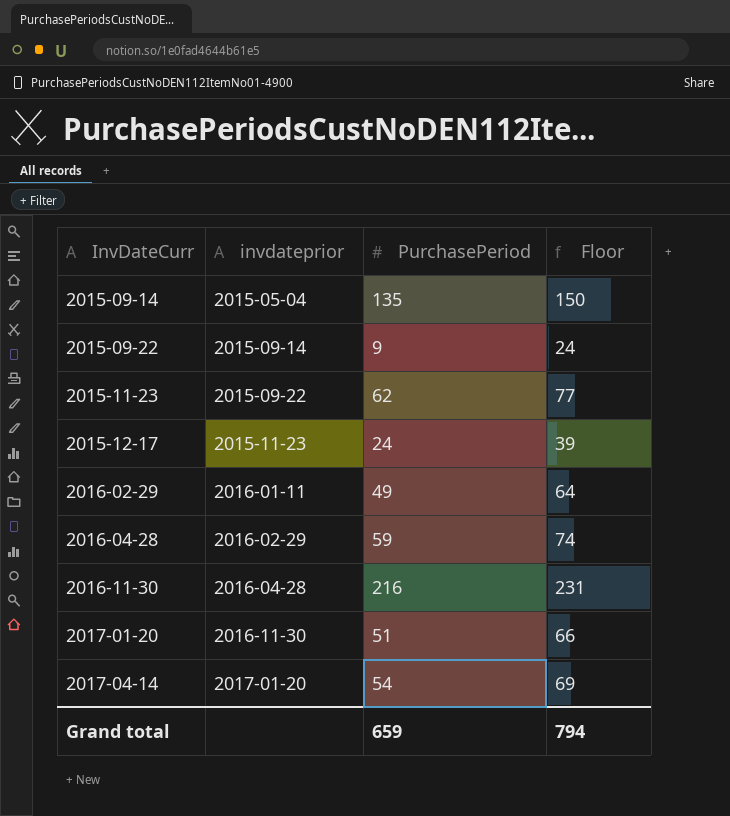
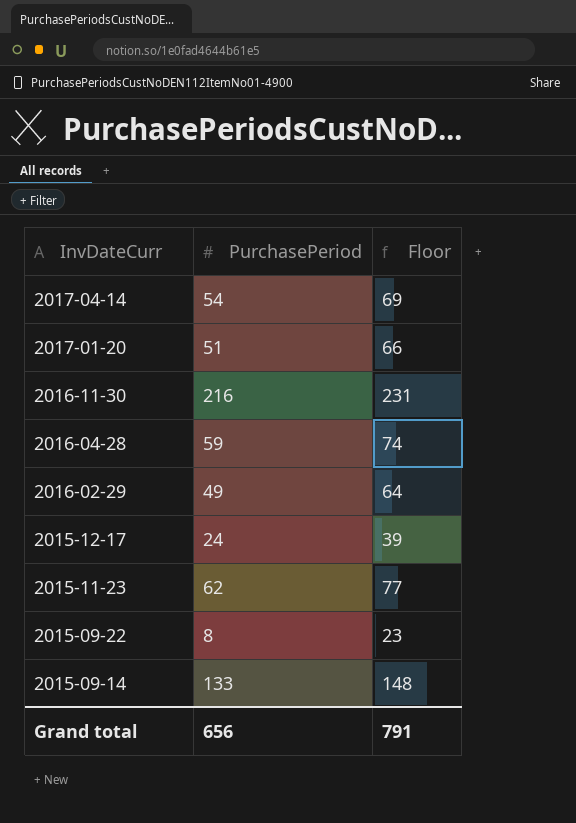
row order: InvDateCurr ascending -> InvDateCurr descending
column invdateprior | position: 2 -> none
2015-09-22 | PurchasePeriod: 9 -> 8
2015-09-22 | Floor: 24 -> 23
2015-09-14 | PurchasePeriod: 135 -> 133
2015-09-14 | Floor: 150 -> 148
Grand total | PurchasePeriod: 659 -> 656
Grand total | Floor: 794 -> 791

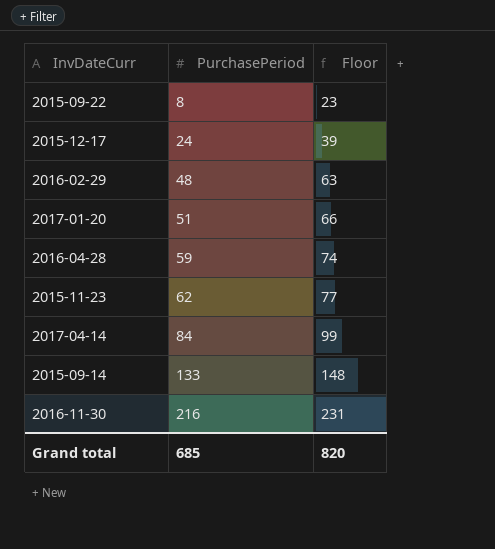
row order: InvDateCurr descending -> PurchasePeriod ascending
2016-02-29 | PurchasePeriod: 49 -> 48
2016-02-29 | Floor: 64 -> 63
2017-04-14 | PurchasePeriod: 54 -> 84
2017-04-14 | Floor: 69 -> 99
Grand total | PurchasePeriod: 656 -> 685
Grand total | Floor: 791 -> 820

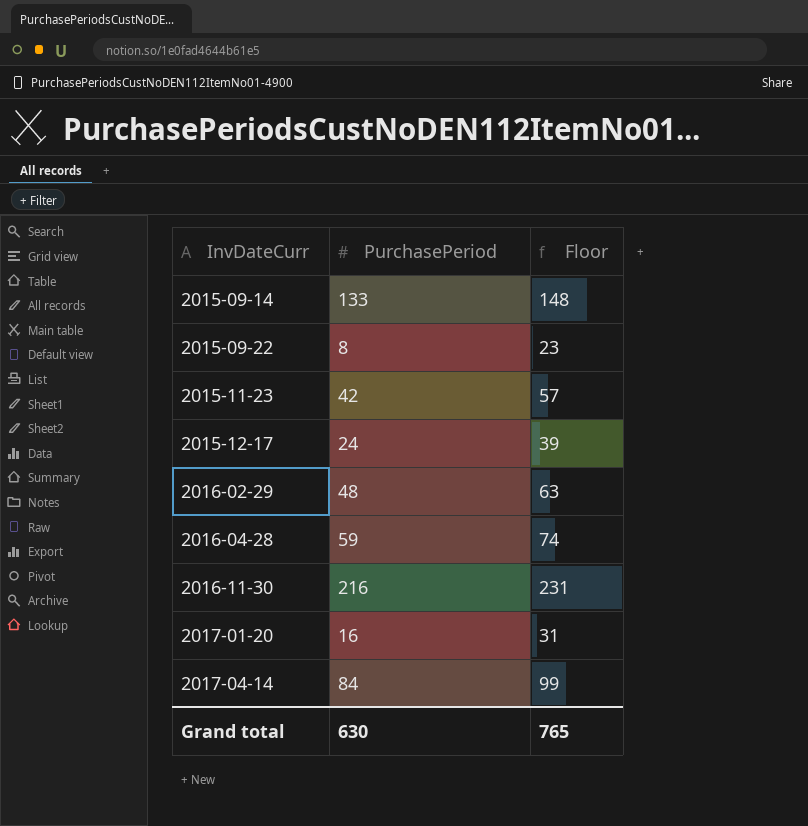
row order: PurchasePeriod ascending -> InvDateCurr ascending
2015-11-23 | PurchasePeriod: 62 -> 42
2015-11-23 | Floor: 77 -> 57
2017-01-20 | PurchasePeriod: 51 -> 16
2017-01-20 | Floor: 66 -> 31
Grand total | PurchasePeriod: 685 -> 630
Grand total | Floor: 820 -> 765

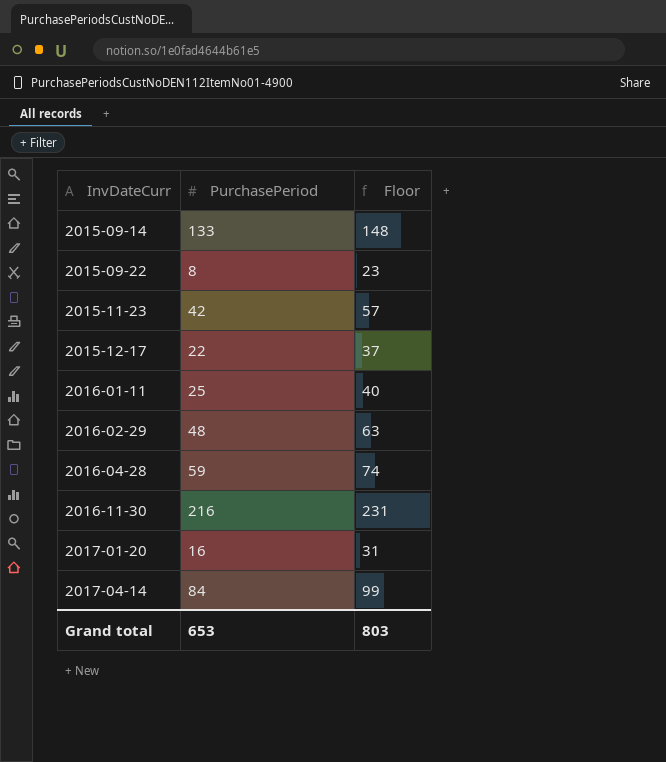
2015-12-17 | PurchasePeriod: 24 -> 22
2015-12-17 | Floor: 39 -> 37
row 2016-01-11: none -> 25 | 40
Grand total | PurchasePeriod: 630 -> 653
Grand total | Floor: 765 -> 803

